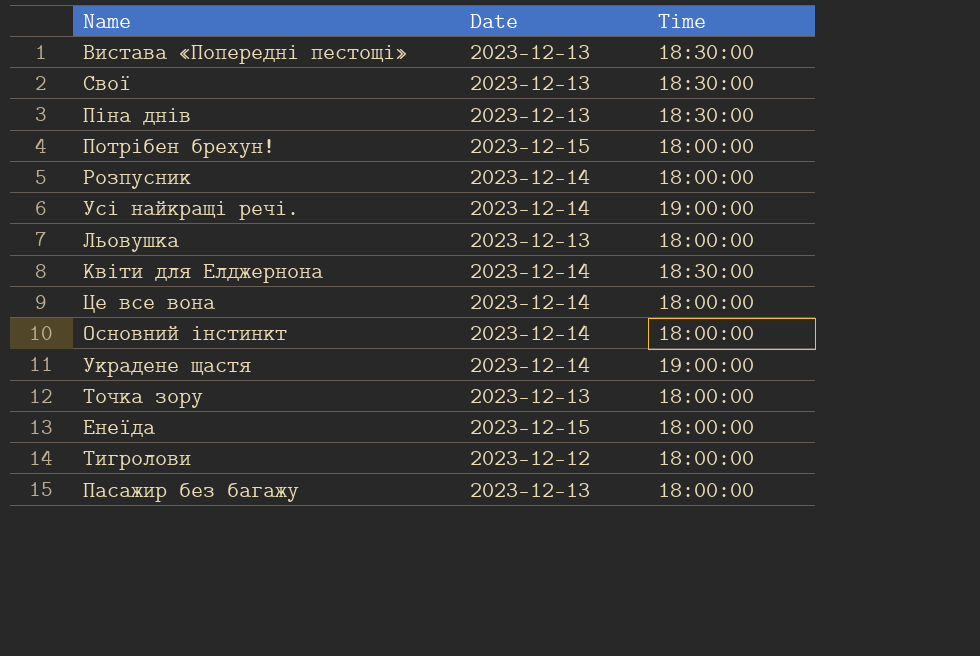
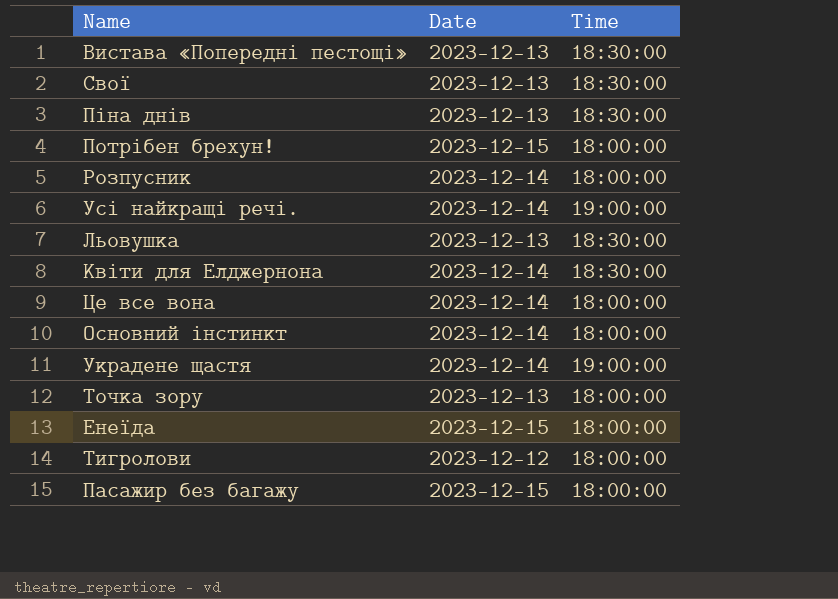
Льовушка | Time: 18:00:00 -> 18:30:00
Пасажир без багажу | Date: 2023-12-13 -> 2023-12-15

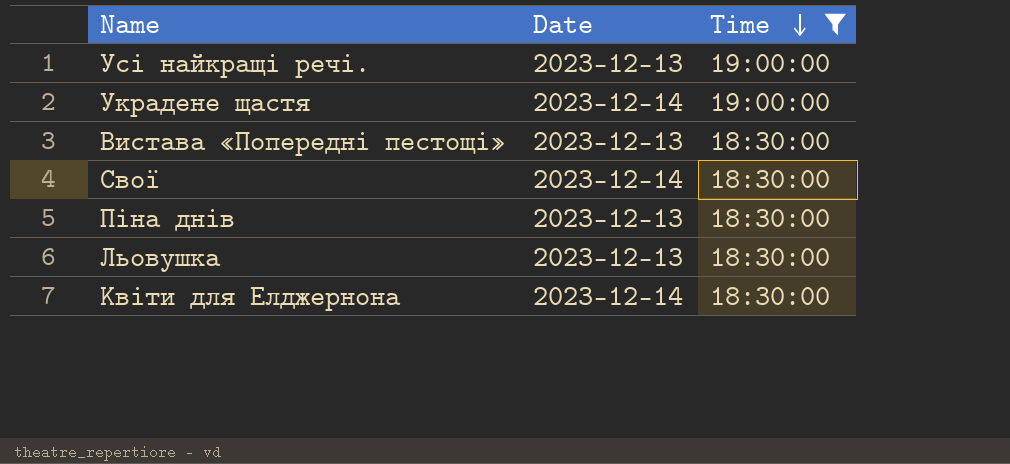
filter: none -> Time != 18:00:00
row order: none -> Time descending
Усі найкращі речі. | Date: 2023-12-14 -> 2023-12-13
Свої | Date: 2023-12-13 -> 2023-12-14

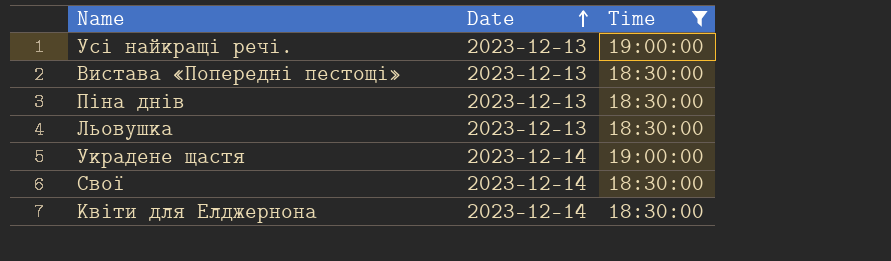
row order: Time descending -> Date ascending

